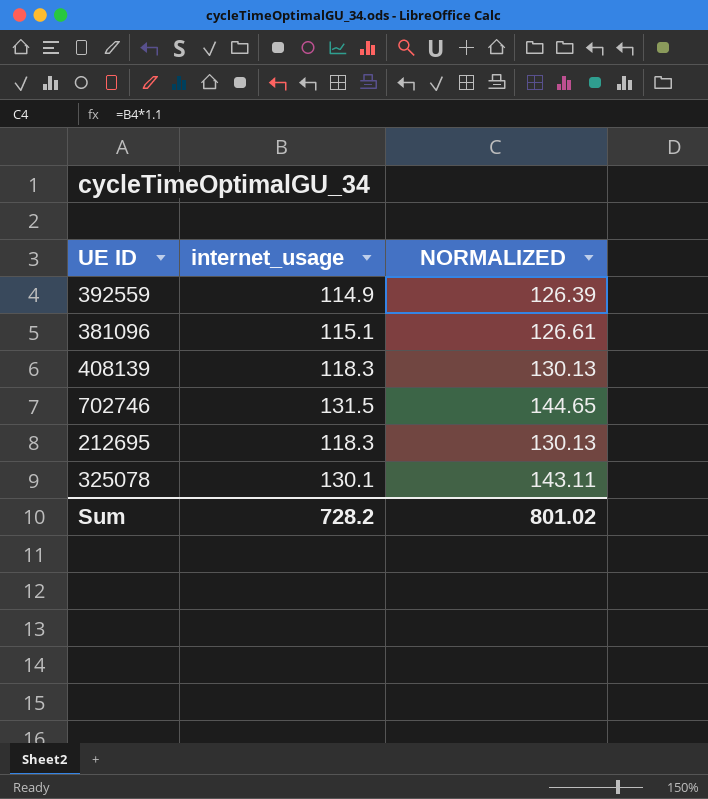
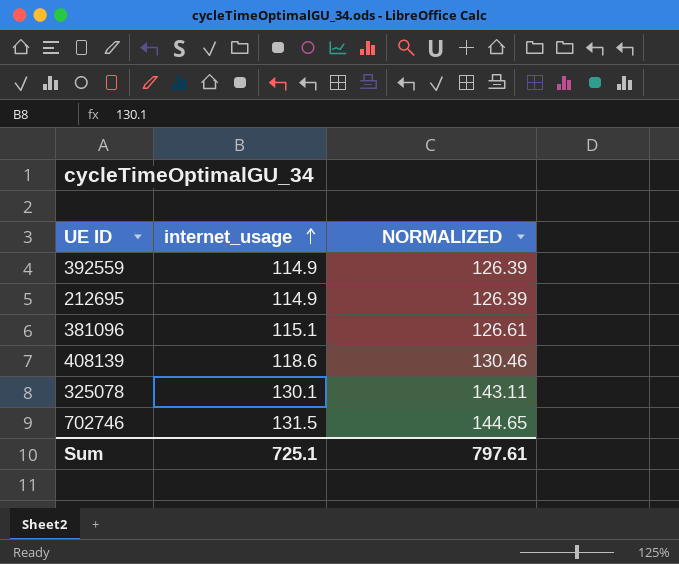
row order: none -> internet_usage ascending
212695 | internet_usage: 118.3 -> 114.9
212695 | NORMALIZED: 130.13 -> 126.39
408139 | internet_usage: 118.3 -> 118.6
408139 | NORMALIZED: 130.13 -> 130.46
Sum | internet_usage: 728.2 -> 725.1
Sum | NORMALIZED: 801.02 -> 797.61

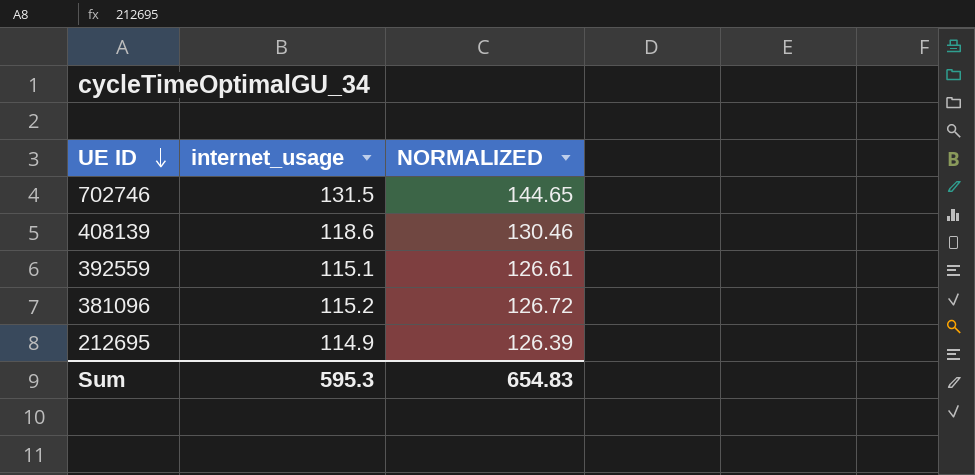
row order: internet_usage ascending -> UE ID descending
row 325078: 130.1 | 143.11 -> none
392559 | internet_usage: 114.9 -> 115.1
392559 | NORMALIZED: 126.39 -> 126.61
381096 | internet_usage: 115.1 -> 115.2
381096 | NORMALIZED: 126.61 -> 126.72
Sum | internet_usage: 725.1 -> 595.3
Sum | NORMALIZED: 797.61 -> 654.83

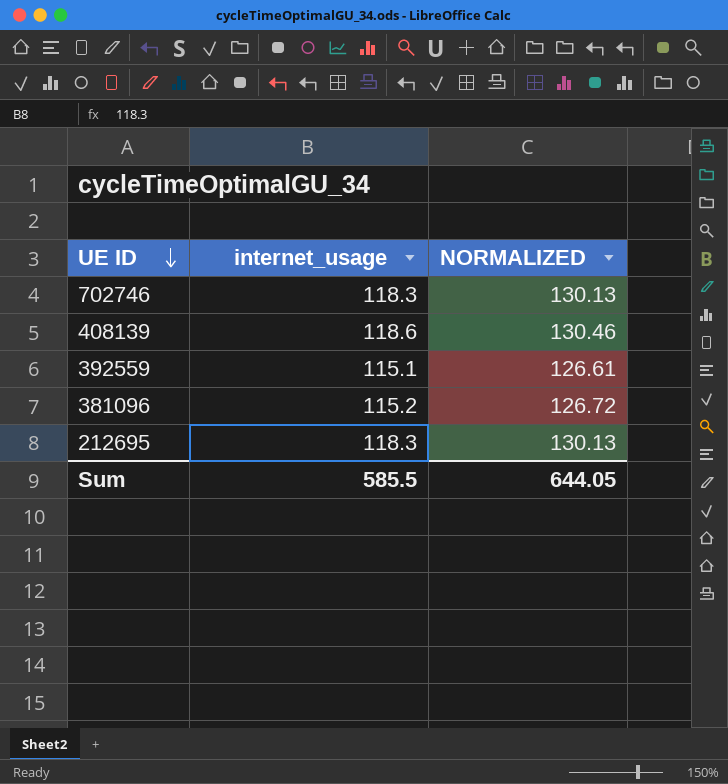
702746 | internet_usage: 131.5 -> 118.3
702746 | NORMALIZED: 144.65 -> 130.13
212695 | internet_usage: 114.9 -> 118.3
212695 | NORMALIZED: 126.39 -> 130.13
Sum | internet_usage: 595.3 -> 585.5
Sum | NORMALIZED: 654.83 -> 644.05

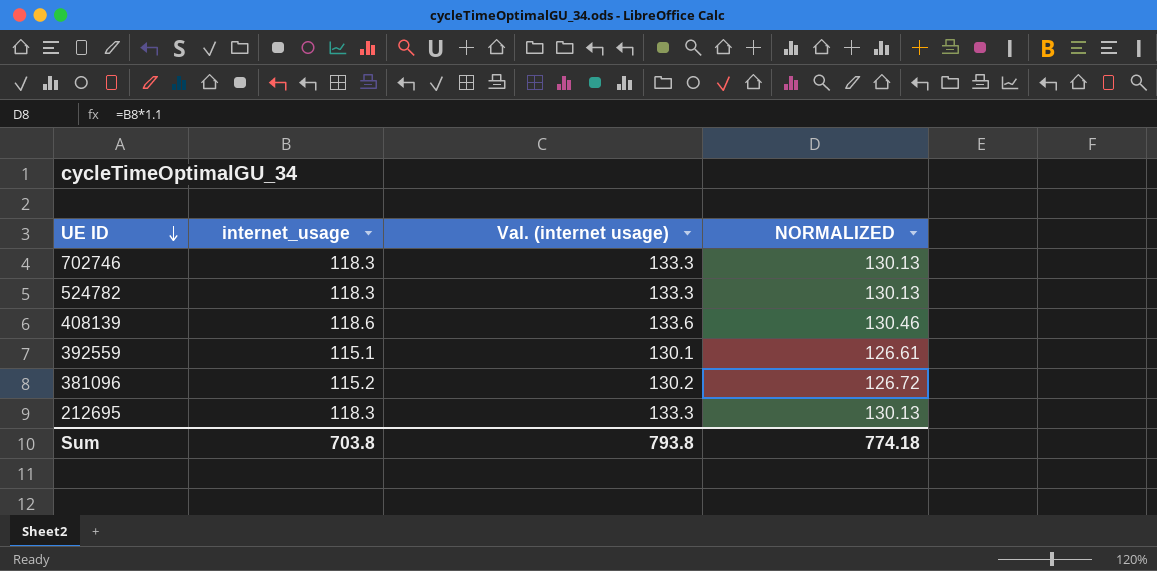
column Val. (internet usage) | formula: none -> [internet_usage] + 15
row 524782: none -> 118.3 | 133.3 | 130.13
Sum | internet_usage: 585.5 -> 703.8
Sum | NORMALIZED: 644.05 -> 774.18

